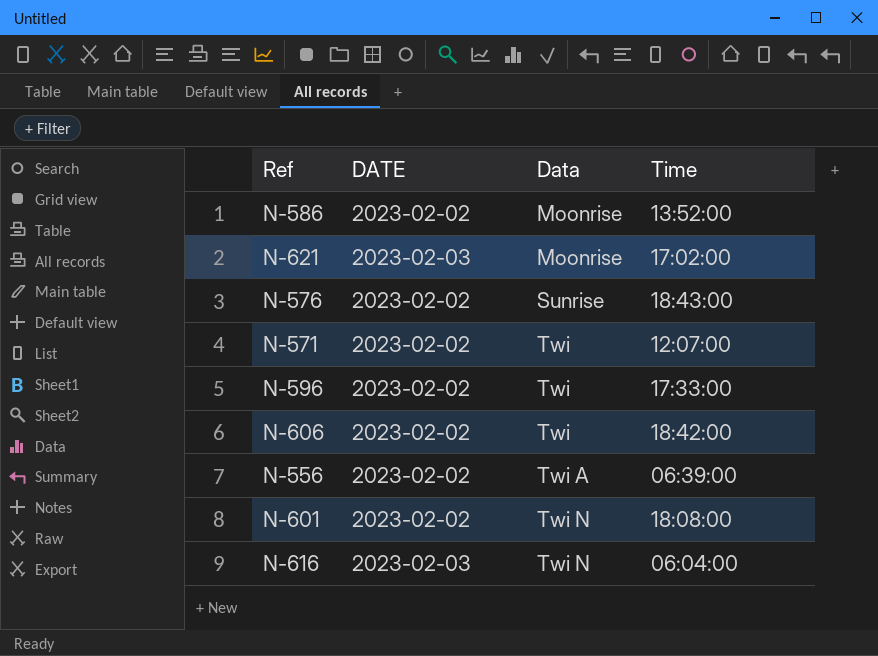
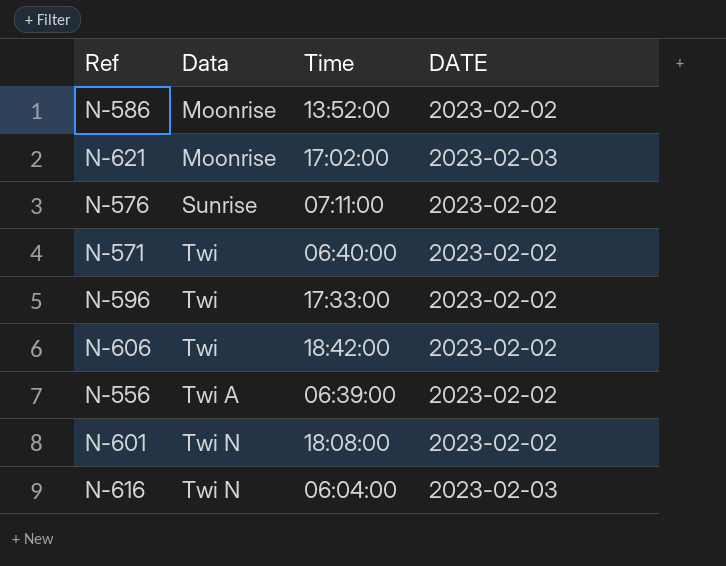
column DATE | position: 2 -> 4
N-576 | Time: 18:43:00 -> 07:11:00
N-571 | Time: 12:07:00 -> 06:40:00

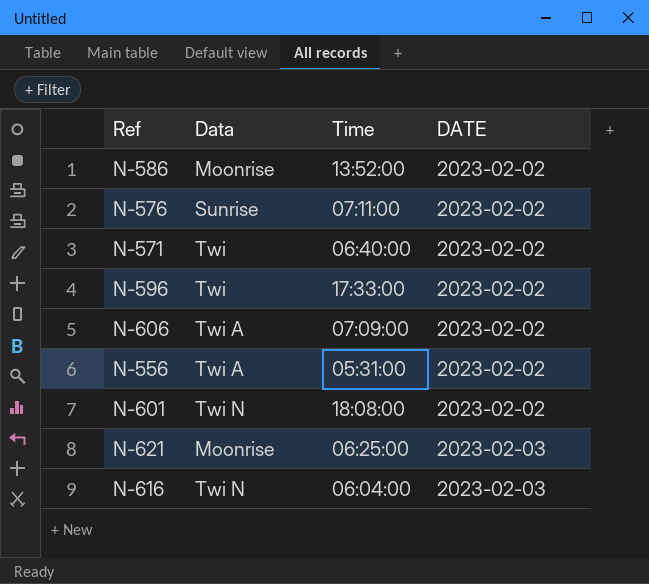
row order: Data ascending -> DATE ascending
N-606 | Data: Twi -> Twi A
N-606 | Time: 18:42:00 -> 07:09:00
N-556 | Time: 06:39:00 -> 05:31:00
N-621 | Time: 17:02:00 -> 06:25:00

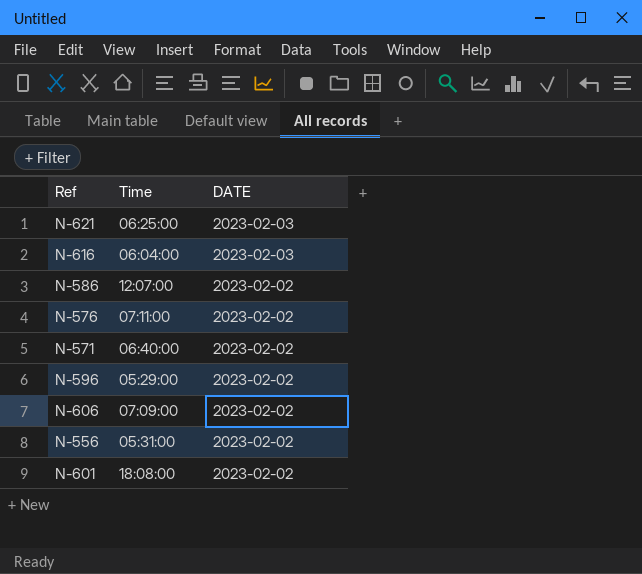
row order: DATE ascending -> DATE descending
column Data | position: 2 -> none
N-586 | Time: 13:52:00 -> 12:07:00
N-596 | Time: 17:33:00 -> 05:29:00

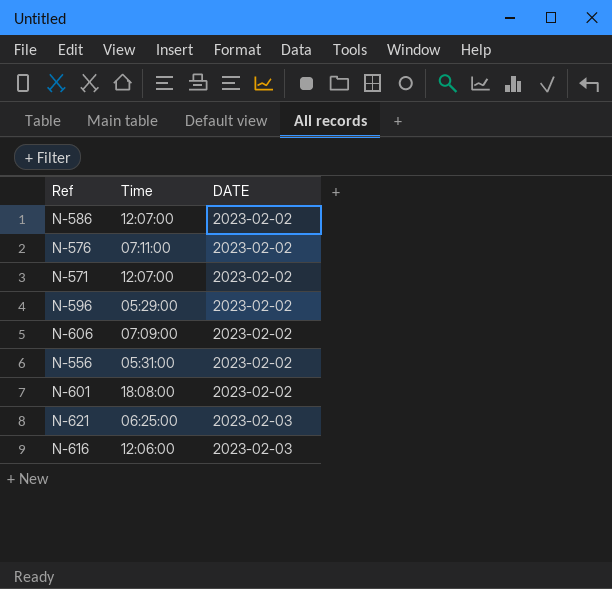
row order: DATE descending -> DATE ascending
N-571 | Time: 06:40:00 -> 12:07:00
N-616 | Time: 06:04:00 -> 12:06:00

